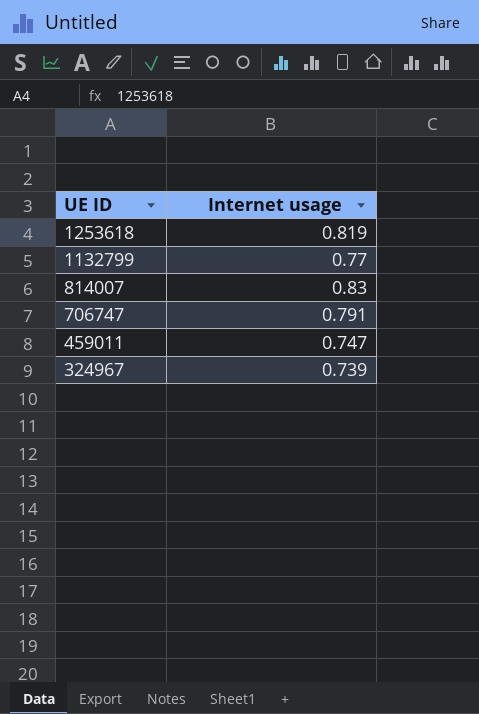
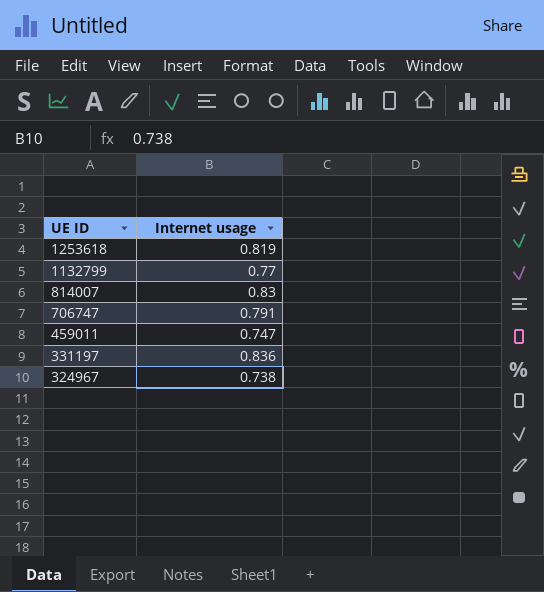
row 331197: none -> 0.836
324967 | Internet usage: 0.739 -> 0.738

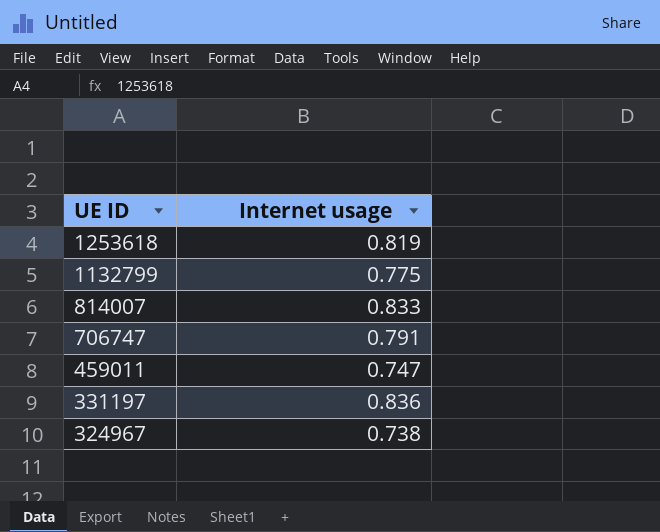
1132799 | Internet usage: 0.77 -> 0.775
814007 | Internet usage: 0.83 -> 0.833

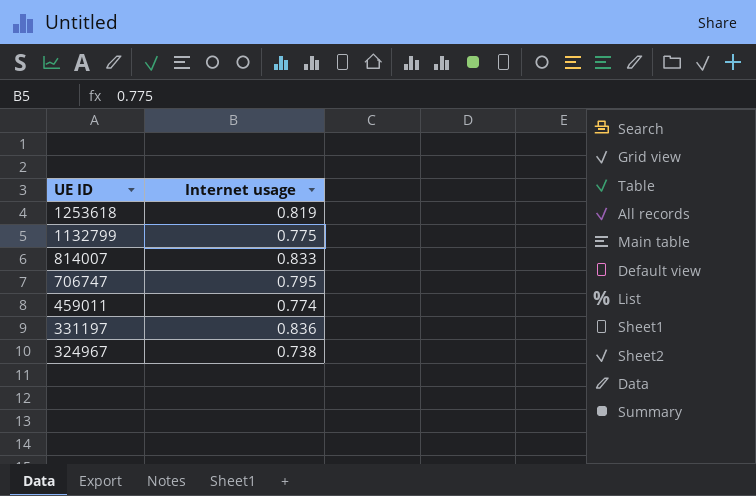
706747 | Internet usage: 0.791 -> 0.795
459011 | Internet usage: 0.747 -> 0.774

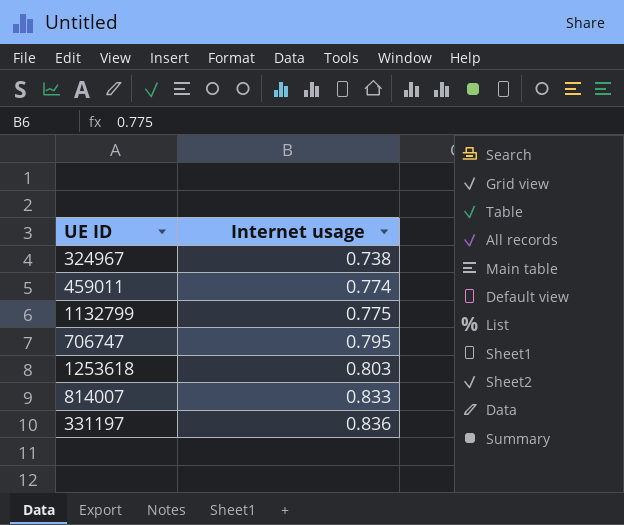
row order: UE ID descending -> Internet usage ascending
1253618 | Internet usage: 0.819 -> 0.803

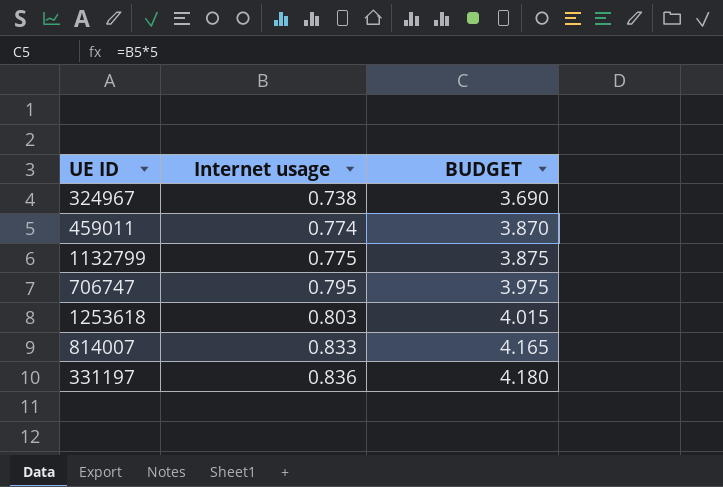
column BUDGET | formula: none -> [Internet usage] * 5

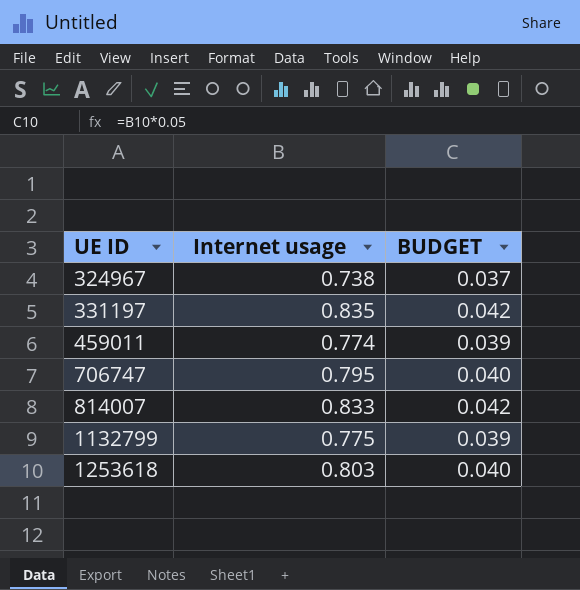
row order: Internet usage ascending -> UE ID ascending
column BUDGET | formula: [Internet usage] * 5 -> [Internet usage] * 0.05
331197 | Internet usage: 0.836 -> 0.835

